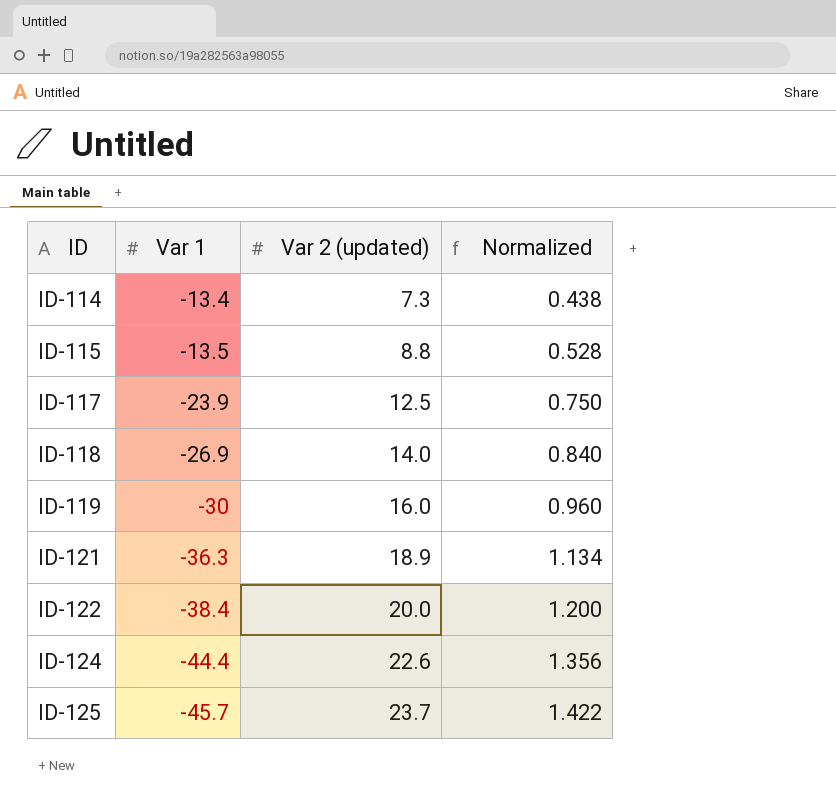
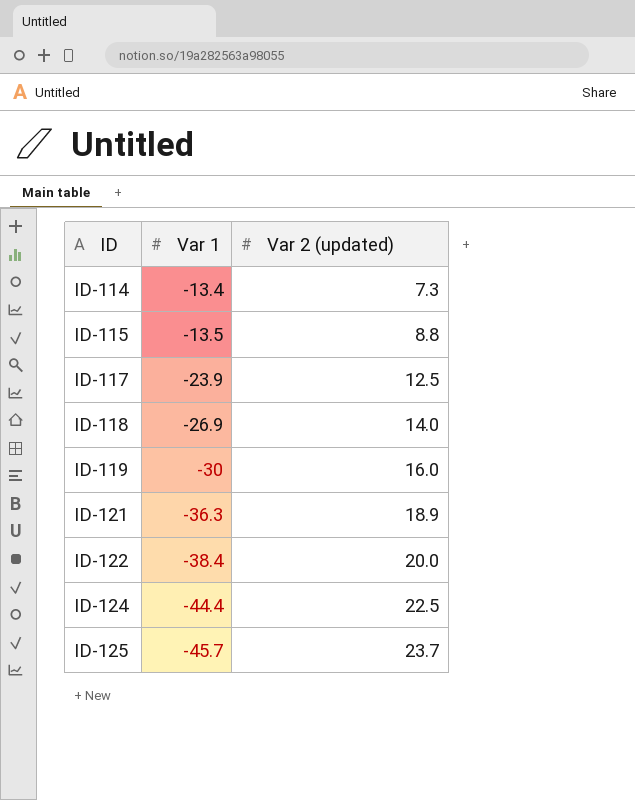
column Normalized | formula: [Var 2 (updated)] * 0.06 -> none
ID-124 | Var 2 (updated): 22.6 -> 22.5

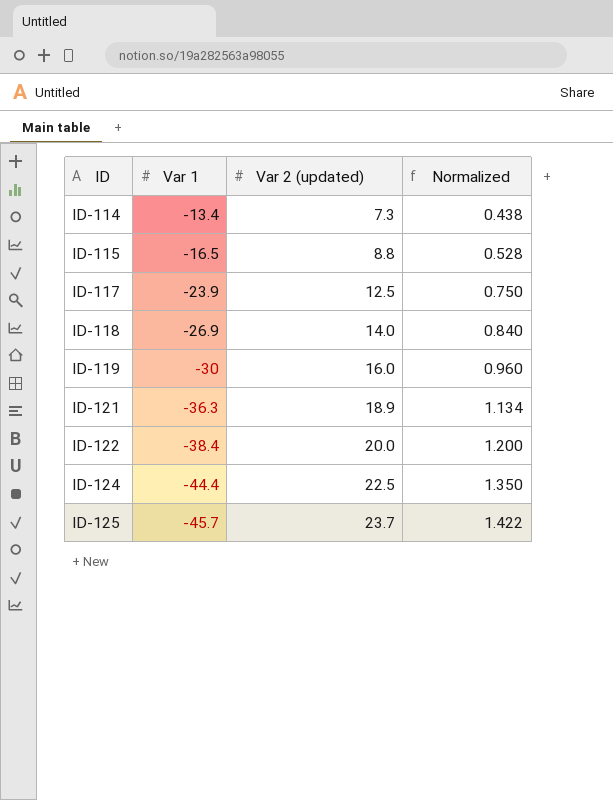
column Normalized | formula: none -> [Var 2 (updated)] * 0.06
ID-115 | Var 1: -13.5 -> -16.5

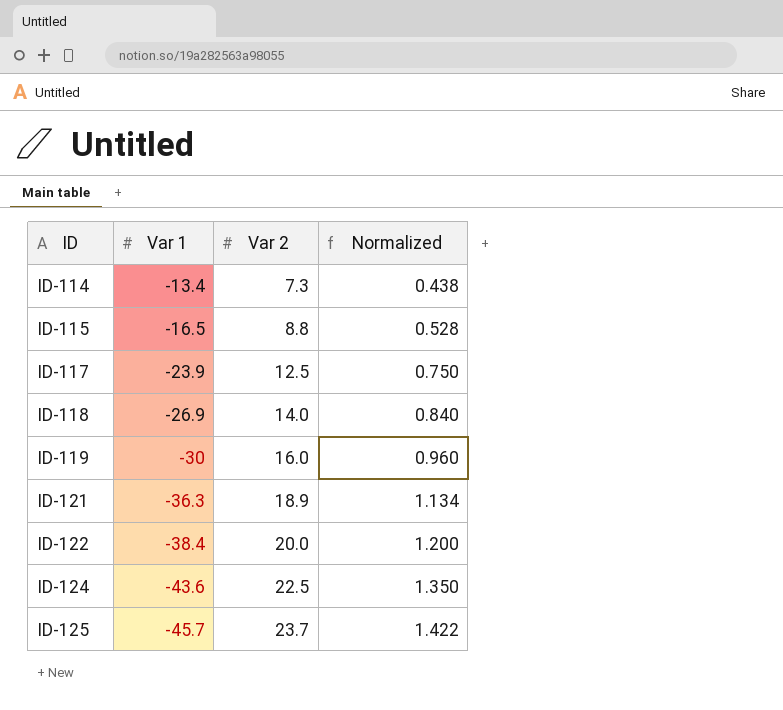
column name: Var 2 (updated) -> Var 2
ID-124 | Var 1: -44.4 -> -43.6

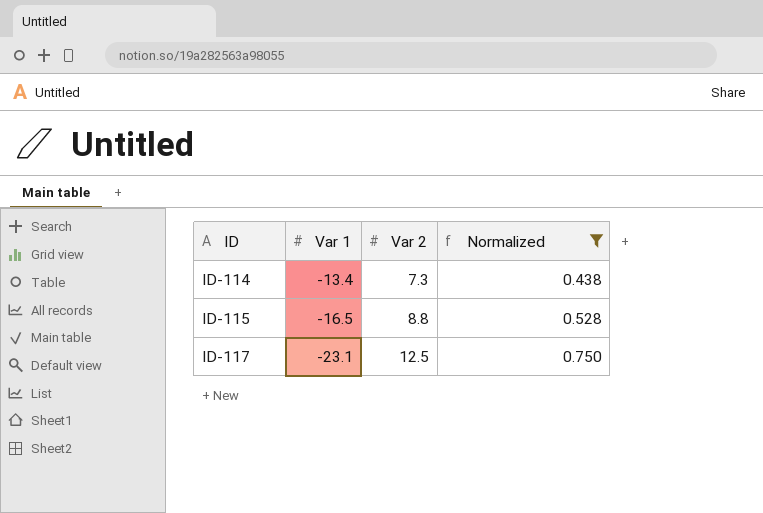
filter: none -> Normalized <= 0.750
ID-117 | Var 1: -23.9 -> -23.1

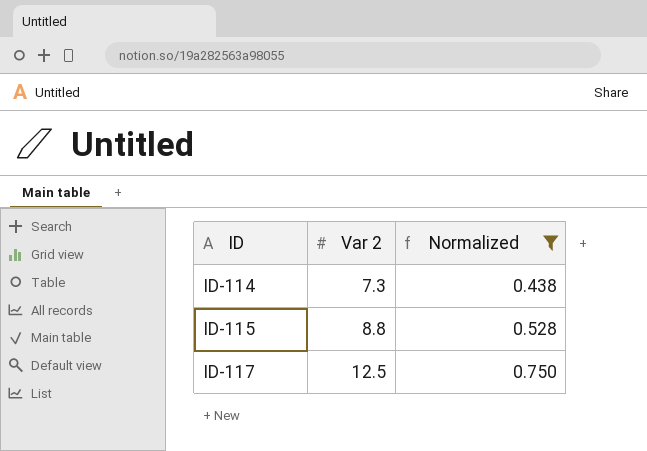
column Var 1 | position: 2 -> none

